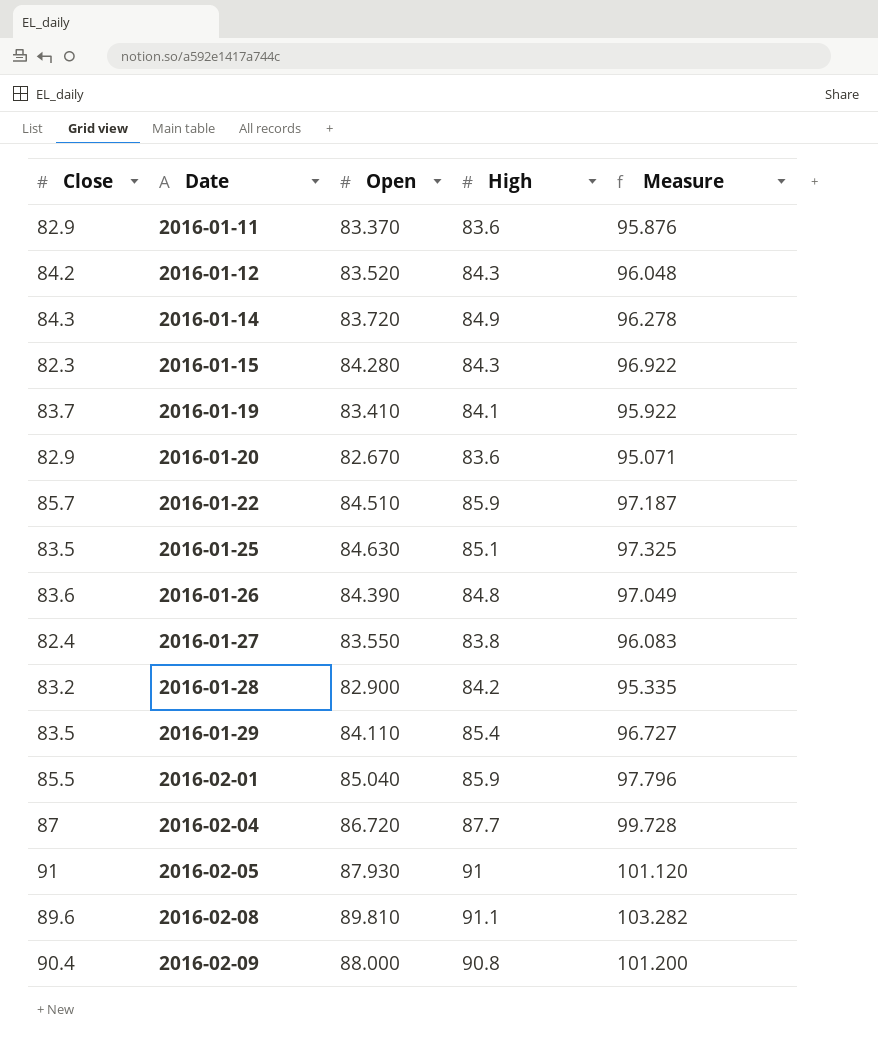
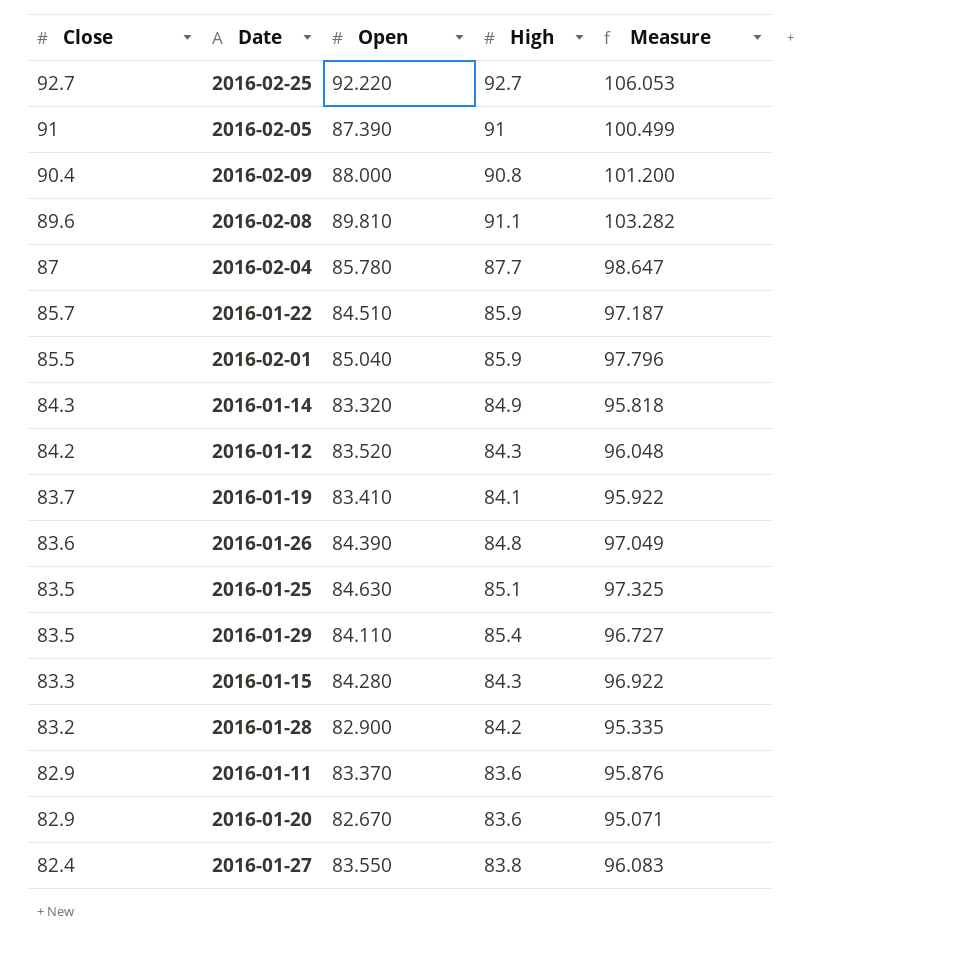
row order: Date ascending -> Close descending
row 2016-02-25: none -> 92.7 | 92.220 | 92.7 | 106.053
2016-02-05 | Open: 87.930 -> 87.390
2016-02-05 | Measure: 101.120 -> 100.499
2016-02-04 | Open: 86.720 -> 85.780
2016-02-04 | Measure: 99.728 -> 98.647
2016-01-14 | Open: 83.720 -> 83.320
2016-01-14 | Measure: 96.278 -> 95.818
2016-01-15 | Close: 82.3 -> 83.3

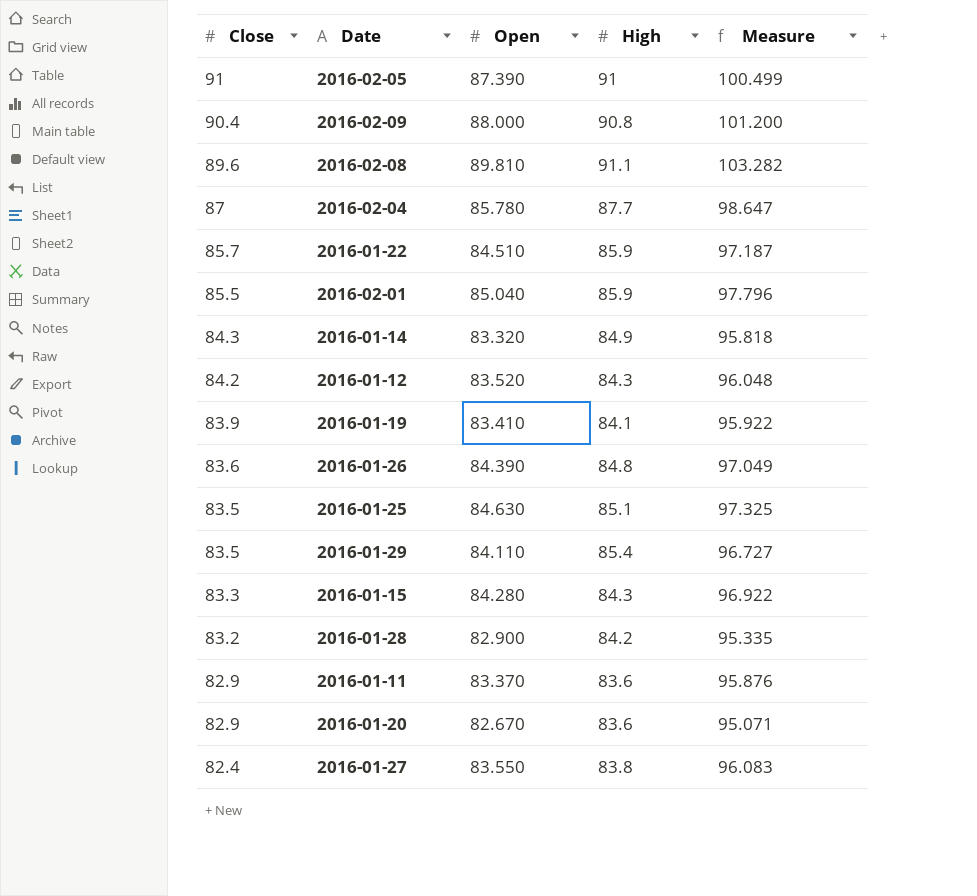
row 2016-02-25: 92.7 | 92.220 | 92.7 | 106.053 -> none
2016-01-19 | Close: 83.7 -> 83.9

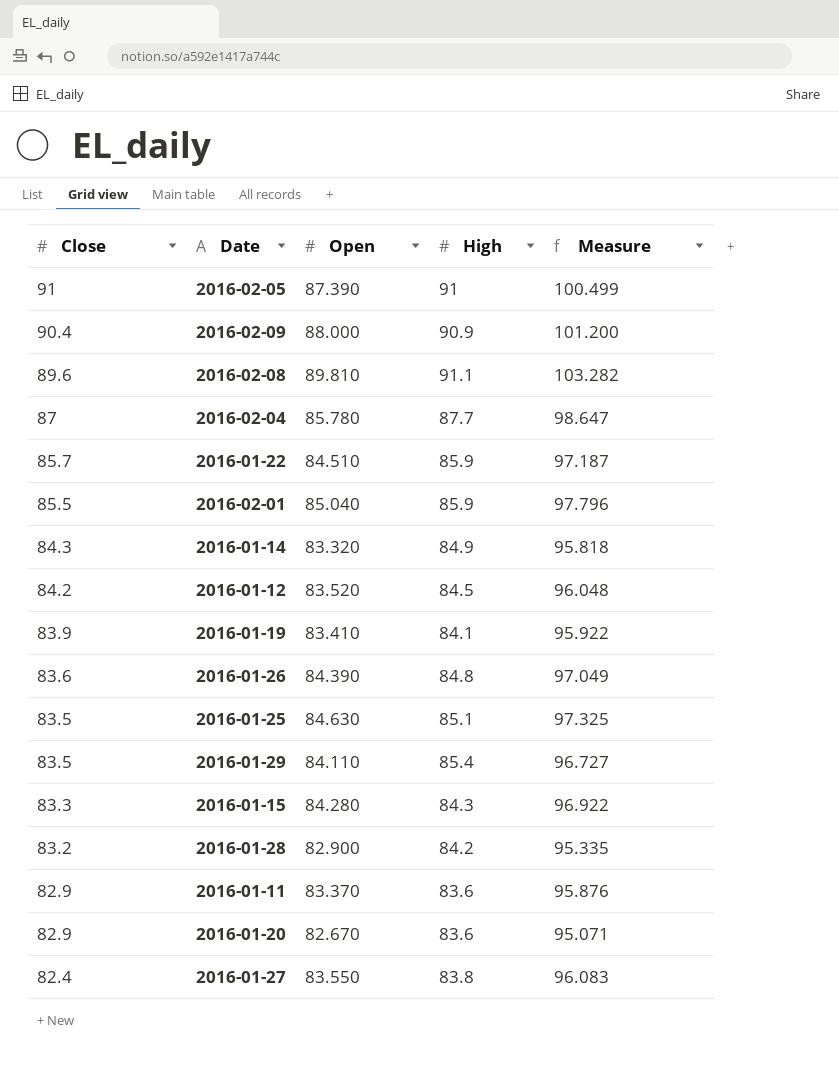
2016-02-09 | High: 90.8 -> 90.9
2016-01-12 | High: 84.3 -> 84.5

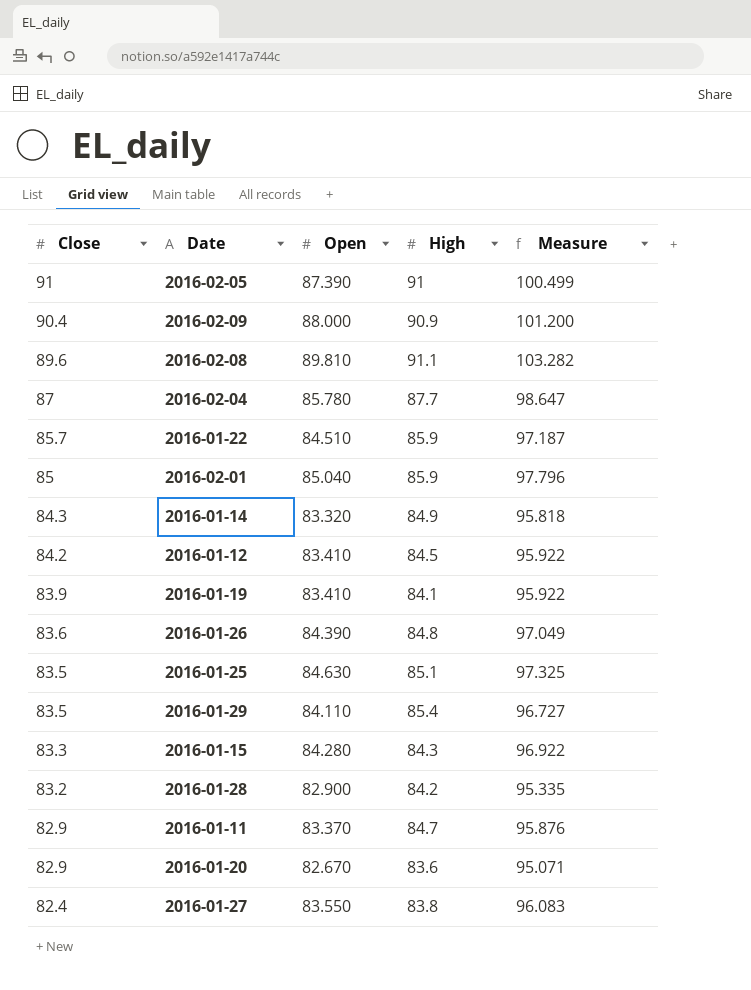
2016-02-01 | Close: 85.5 -> 85
2016-01-12 | Open: 83.520 -> 83.410
2016-01-12 | Measure: 96.048 -> 95.922
2016-01-11 | High: 83.6 -> 84.7

